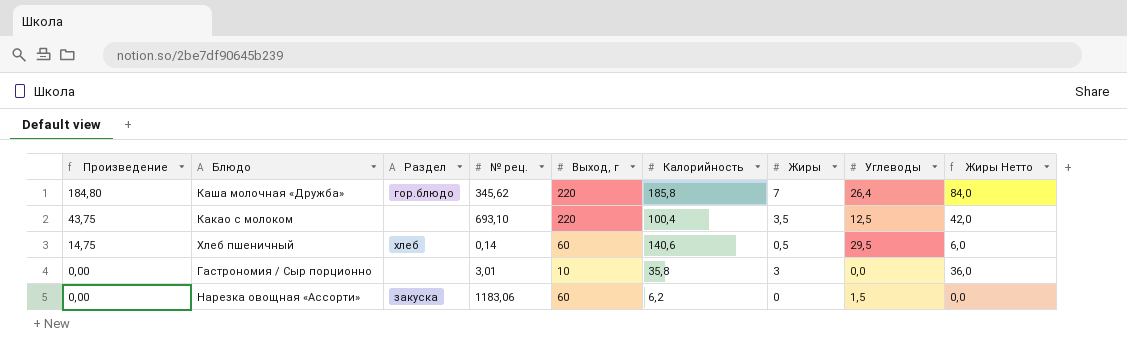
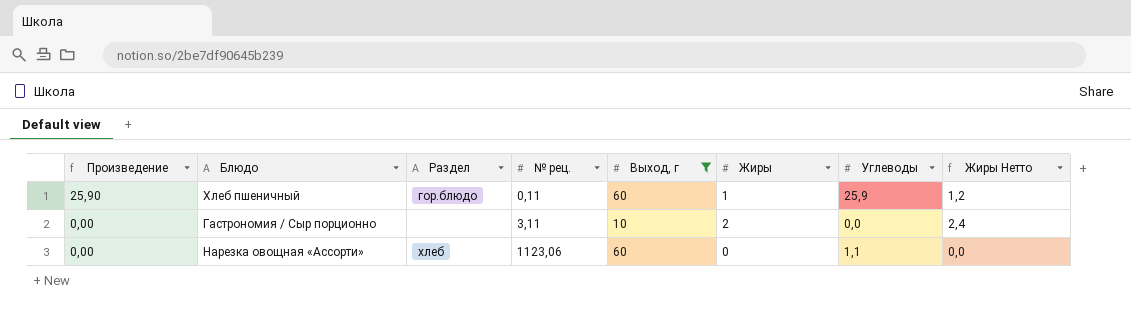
filter: none -> Выход, г != 220
column Калорийность | position: 6 -> none
column Жиры Нетто | formula: [Жиры] * 12 -> [Жиры] * 1,2
Хлеб пшеничный | Произведение: 14,75 -> 25,90
Хлеб пшеничный | Раздел: хлеб -> гор.блюдо
Хлеб пшеничный | № рец.: 0,14 -> 0,11
Хлеб пшеничный | Жиры: 0,5 -> 1
Хлеб пшеничный | Углеводы: 29,5 -> 25,9
Гастрономия / Сыр порционно | № рец.: 3,01 -> 3,11
Гастрономия / Сыр порционно | Жиры: 3 -> 2
Нарезка овощная «Ассорти» | Раздел: закуска -> хлеб
Нарезка овощная «Ассорти» | № рец.: 1183,06 -> 1123,06
Нарезка овощная «Ассорти» | Углеводы: 1,5 -> 1,1

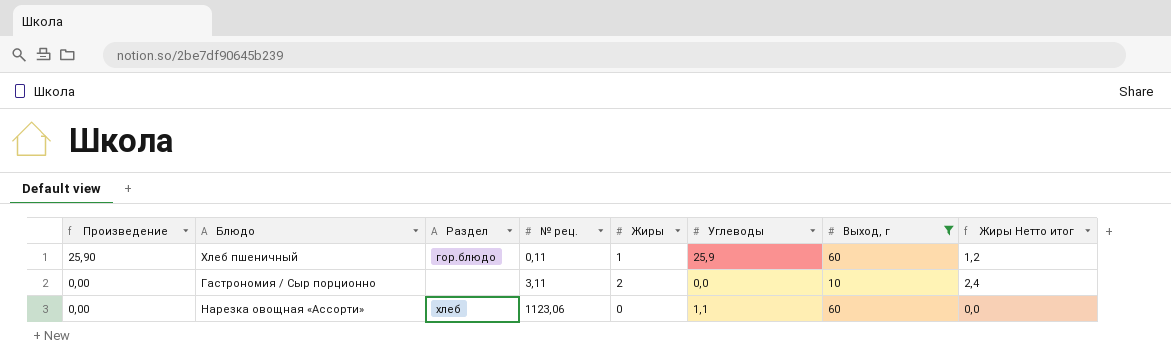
column Выход, г | position: 5 -> 7
column name: Жиры Нетто -> Жиры Нетто итог

